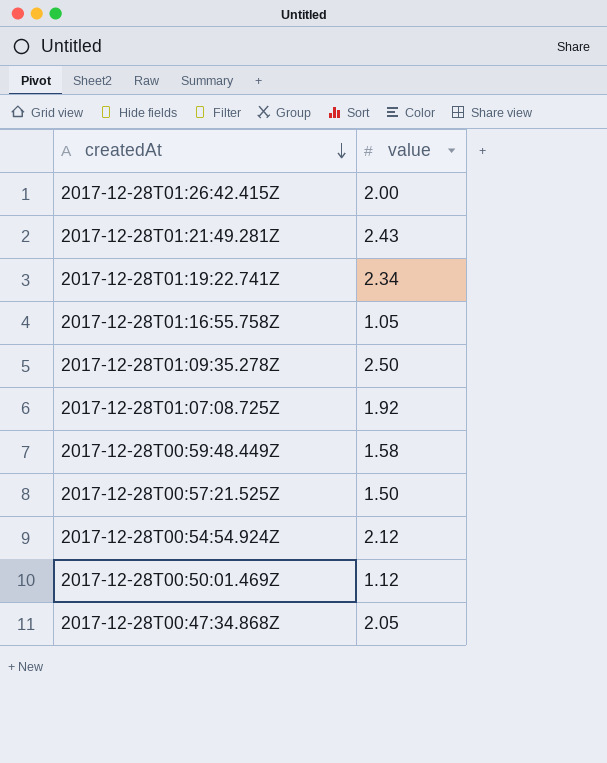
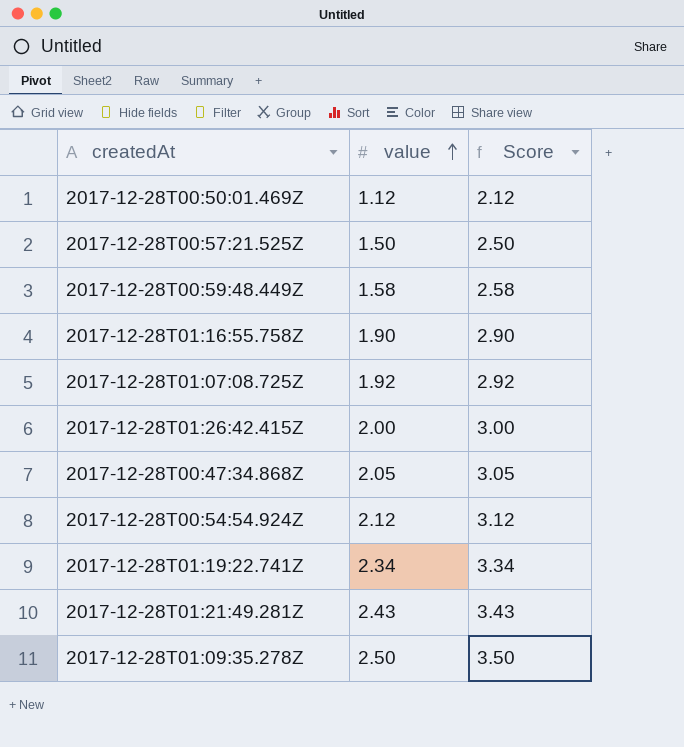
row order: createdAt descending -> value ascending
column Score | formula: none -> [value] + 1
2017-12-28T01:16:55.758Z | value: 1.05 -> 1.90

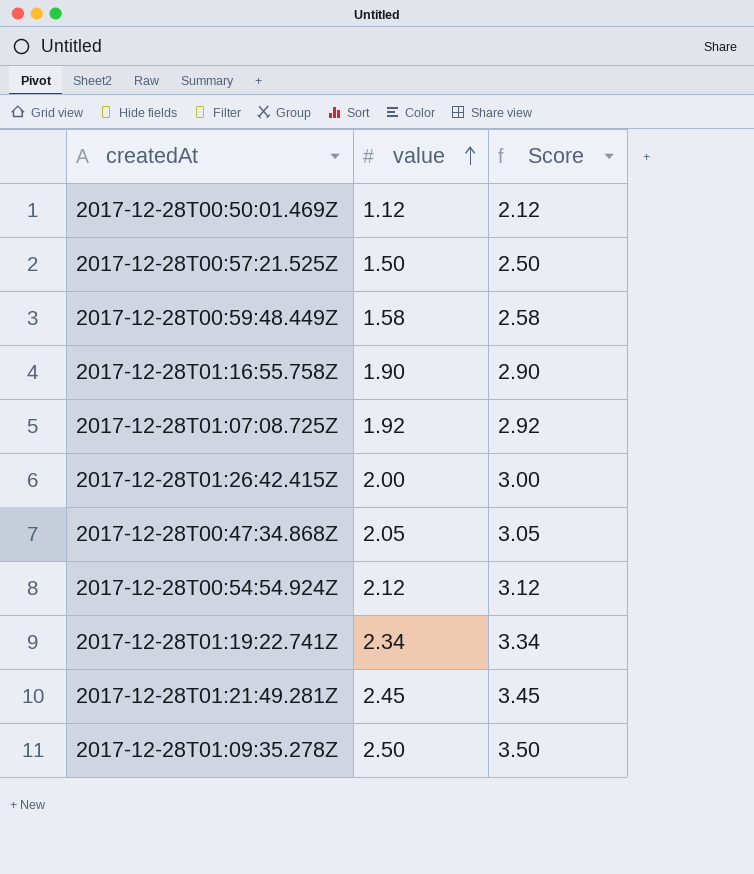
2017-12-28T01:21:49.281Z | value: 2.43 -> 2.45
2017-12-28T01:21:49.281Z | Score: 3.43 -> 3.45

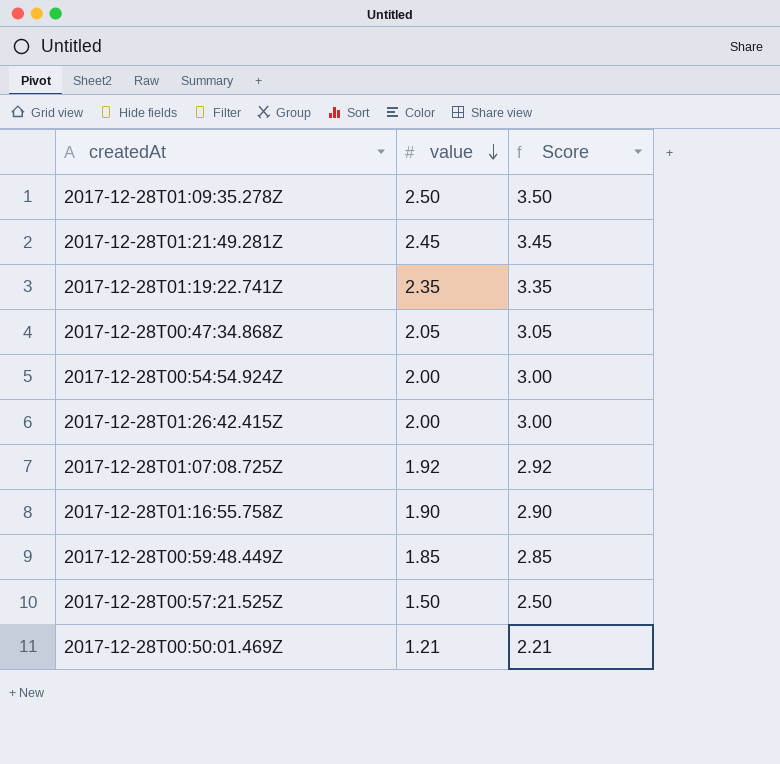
row order: value ascending -> value descending
2017-12-28T01:19:22.741Z | value: 2.34 -> 2.35
2017-12-28T01:19:22.741Z | Score: 3.34 -> 3.35
2017-12-28T00:54:54.924Z | value: 2.12 -> 2.00
2017-12-28T00:54:54.924Z | Score: 3.12 -> 3.00
2017-12-28T00:59:48.449Z | value: 1.58 -> 1.85
2017-12-28T00:59:48.449Z | Score: 2.58 -> 2.85
2017-12-28T00:50:01.469Z | value: 1.12 -> 1.21
2017-12-28T00:50:01.469Z | Score: 2.12 -> 2.21

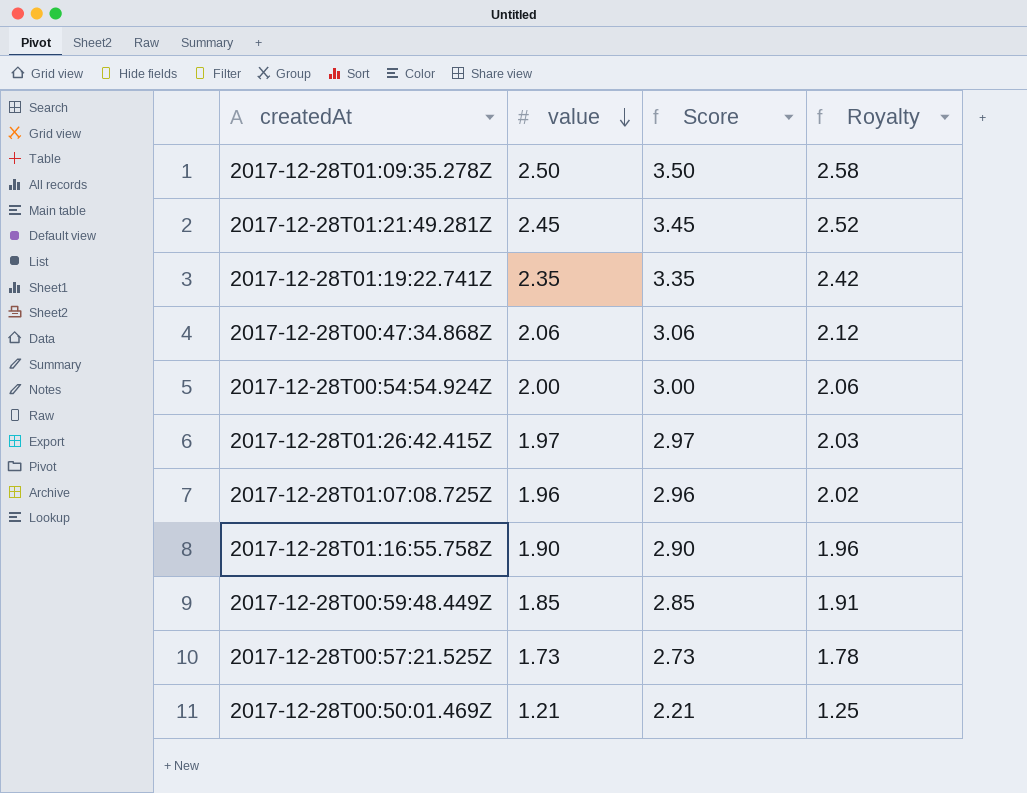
column Royalty | formula: none -> [value] * 1.03
2017-12-28T00:47:34.868Z | value: 2.05 -> 2.06
2017-12-28T00:47:34.868Z | Score: 3.05 -> 3.06
2017-12-28T01:26:42.415Z | value: 2.00 -> 1.97
2017-12-28T01:26:42.415Z | Score: 3.00 -> 2.97
2017-12-28T01:07:08.725Z | value: 1.92 -> 1.96
2017-12-28T01:07:08.725Z | Score: 2.92 -> 2.96
2017-12-28T00:57:21.525Z | value: 1.50 -> 1.73
2017-12-28T00:57:21.525Z | Score: 2.50 -> 2.73

